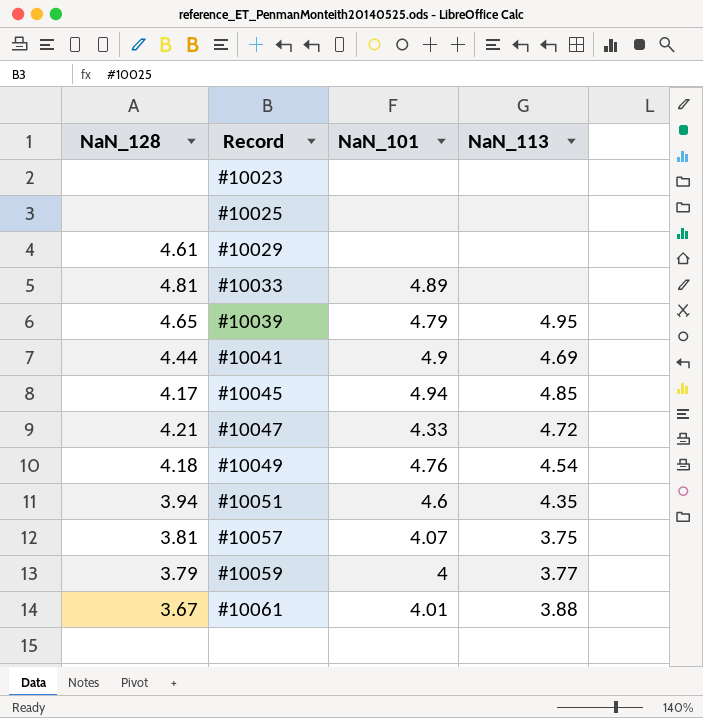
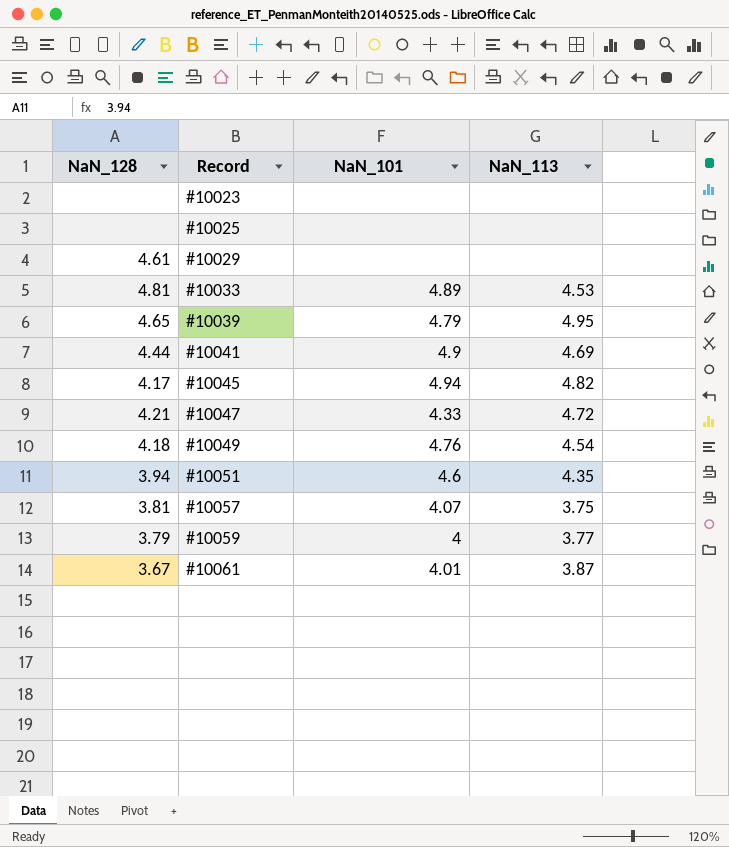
#10033 | NaN_113: none -> 4.53
#10045 | NaN_113: 4.85 -> 4.82
#10061 | NaN_113: 3.88 -> 3.87

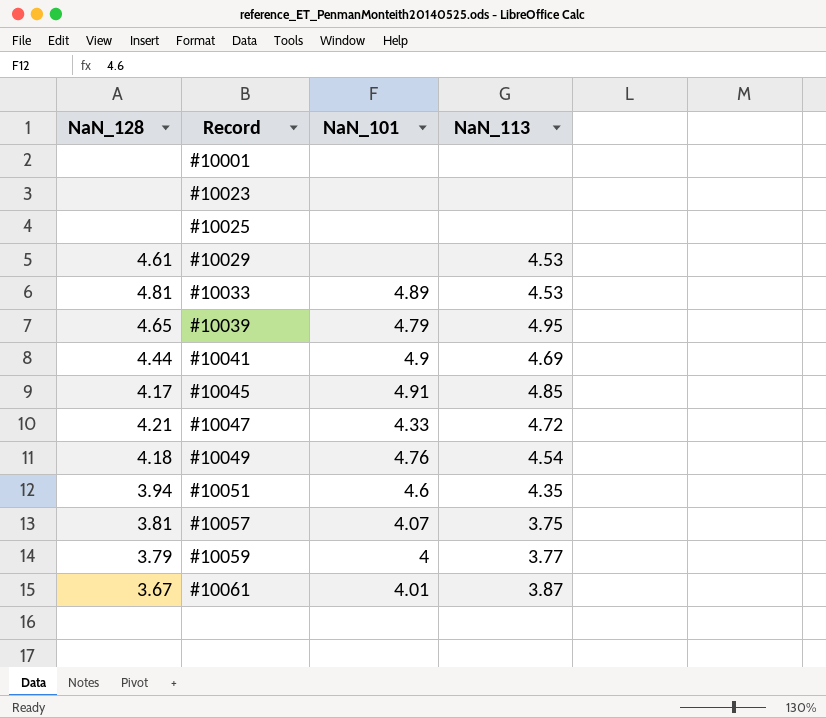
row #10001: none -> none | none | none
#10029 | NaN_113: none -> 4.53
#10045 | NaN_101: 4.94 -> 4.91
#10045 | NaN_113: 4.82 -> 4.85

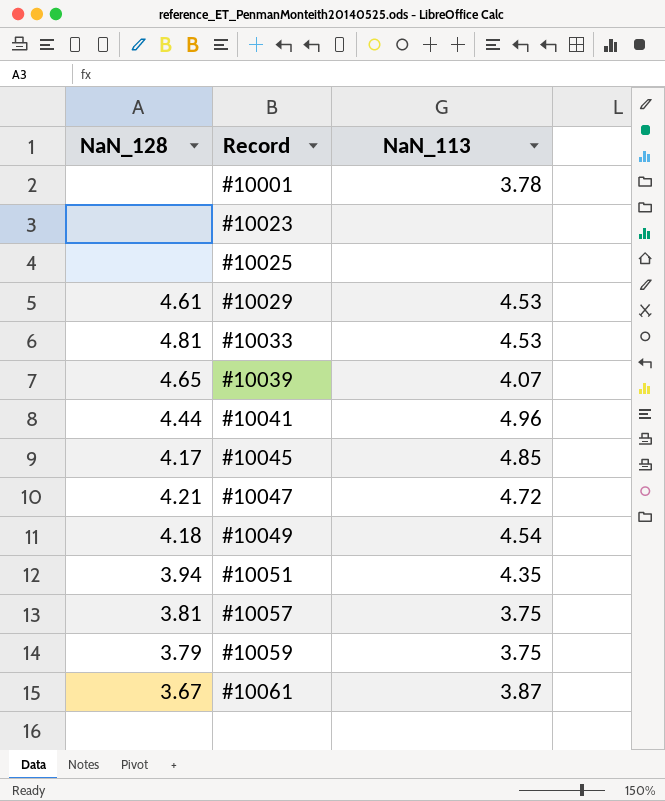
column NaN_101 | position: 3 -> none
#10001 | NaN_113: none -> 3.78
#10039 | NaN_113: 4.95 -> 4.07
#10041 | NaN_113: 4.69 -> 4.96
#10059 | NaN_113: 3.77 -> 3.75

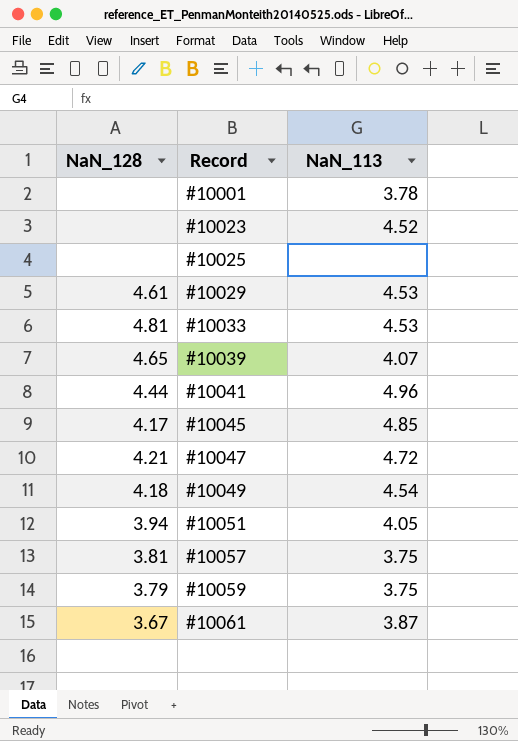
#10023 | NaN_113: none -> 4.52
#10051 | NaN_113: 4.35 -> 4.05

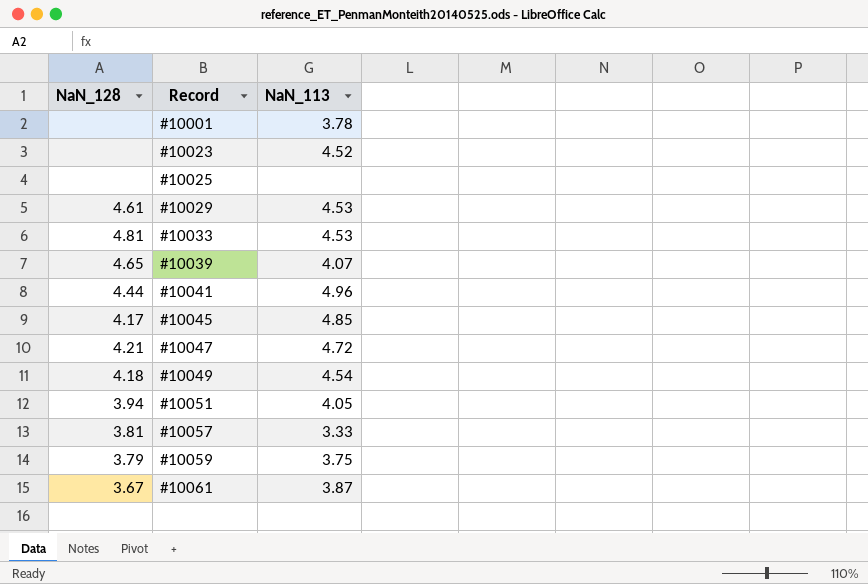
#10057 | NaN_113: 3.75 -> 3.33

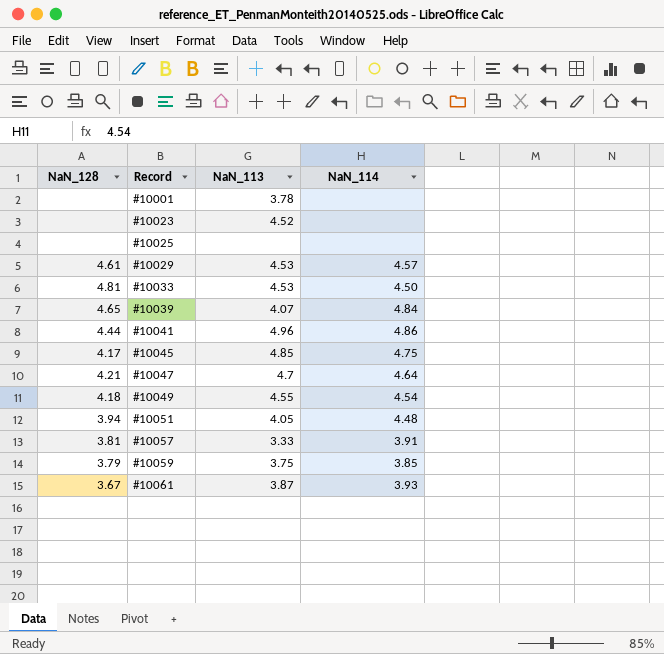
column NaN_114 | position: none -> 4
#10047 | NaN_113: 4.72 -> 4.7
#10049 | NaN_113: 4.54 -> 4.55

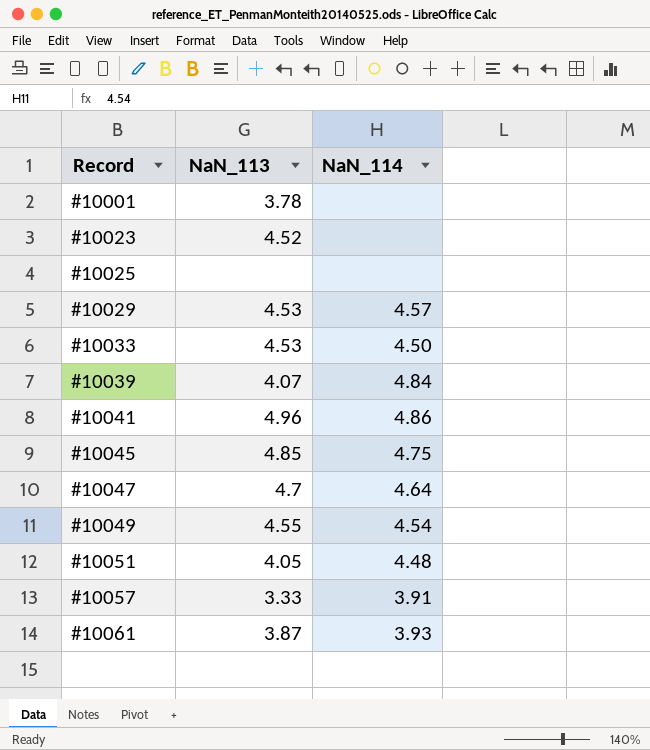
column NaN_128 | position: 1 -> none
row #10059: 3.79 | 3.75 | 3.85 -> none

